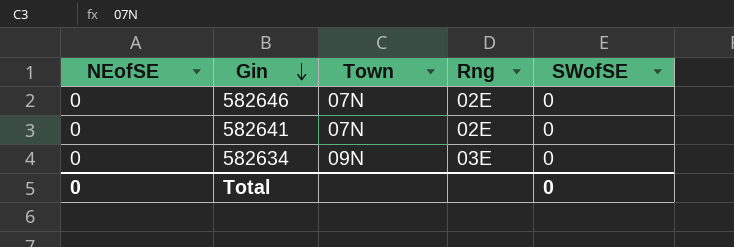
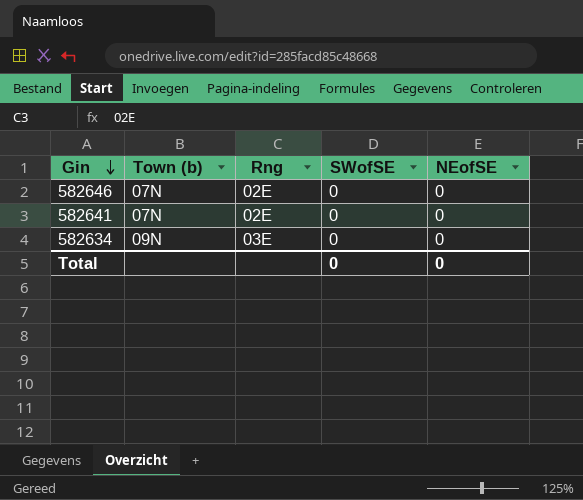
column name: Town -> Town (b)
column NEofSE | position: 1 -> 5

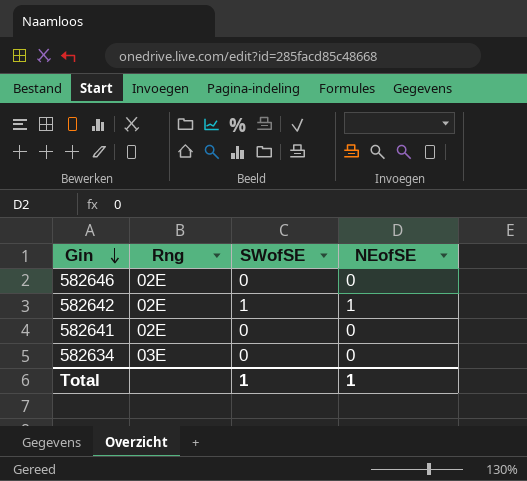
column Town (b) | position: 2 -> none
row 582642: none -> 02E | 1 | 1
Total | SWofSE: 0 -> 1
Total | NEofSE: 0 -> 1

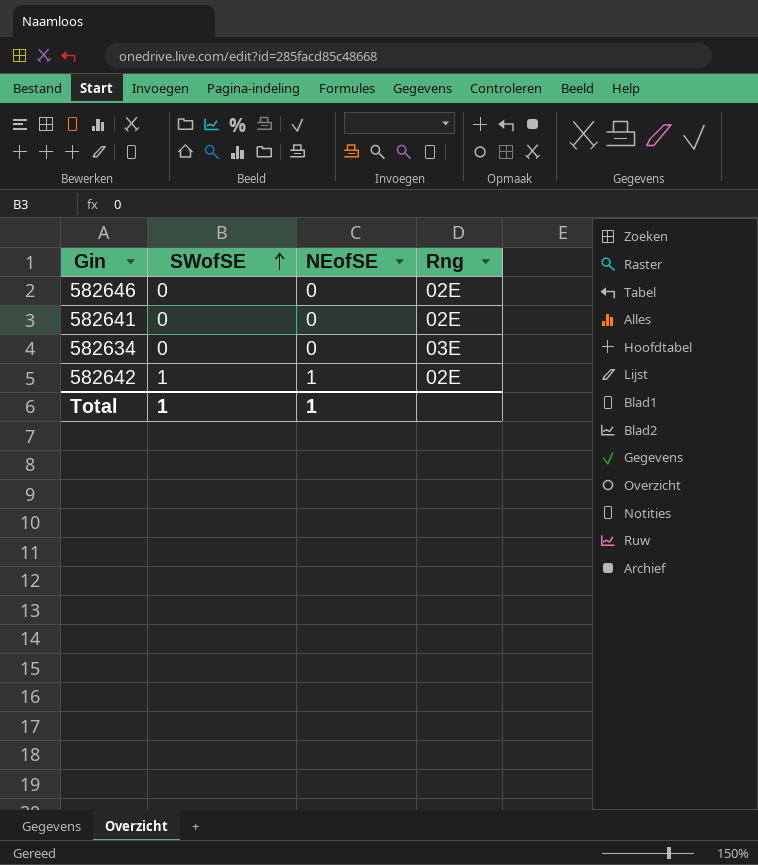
row order: Gin descending -> SWofSE ascending
column Rng | position: 2 -> 4

